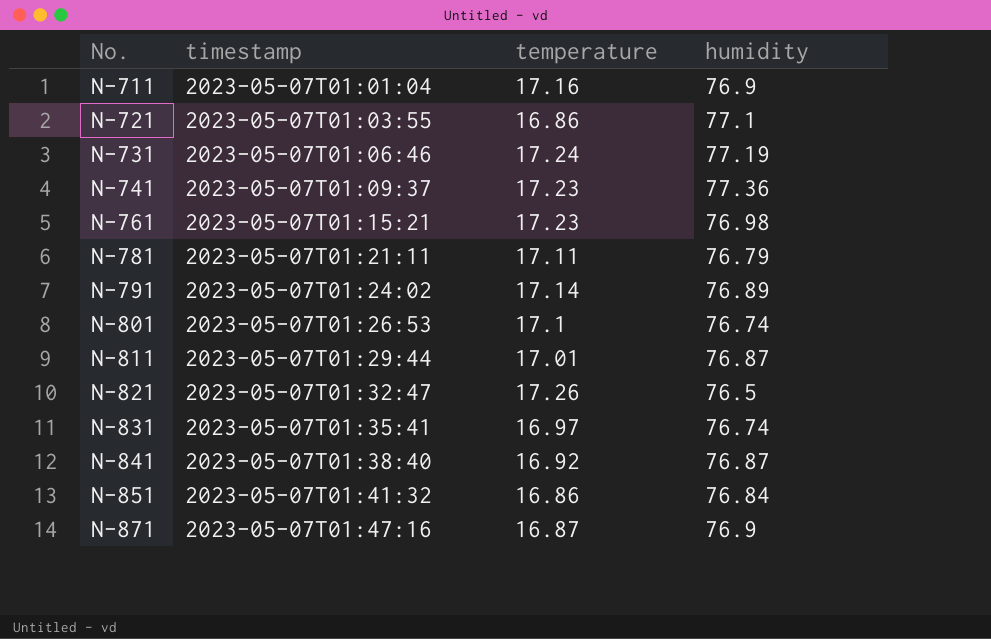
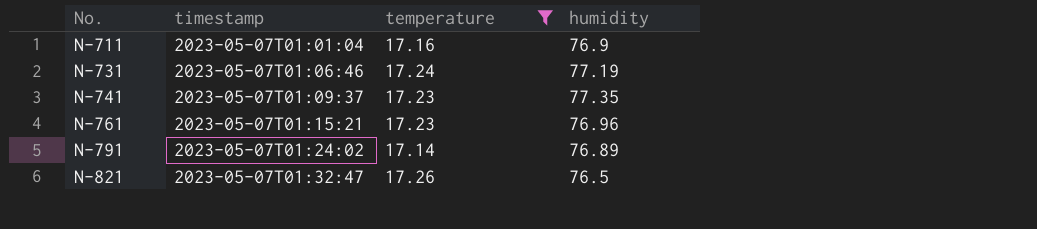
filter: none -> temperature >= 17.14
N-741 | humidity: 77.36 -> 77.35
N-761 | humidity: 76.98 -> 76.96

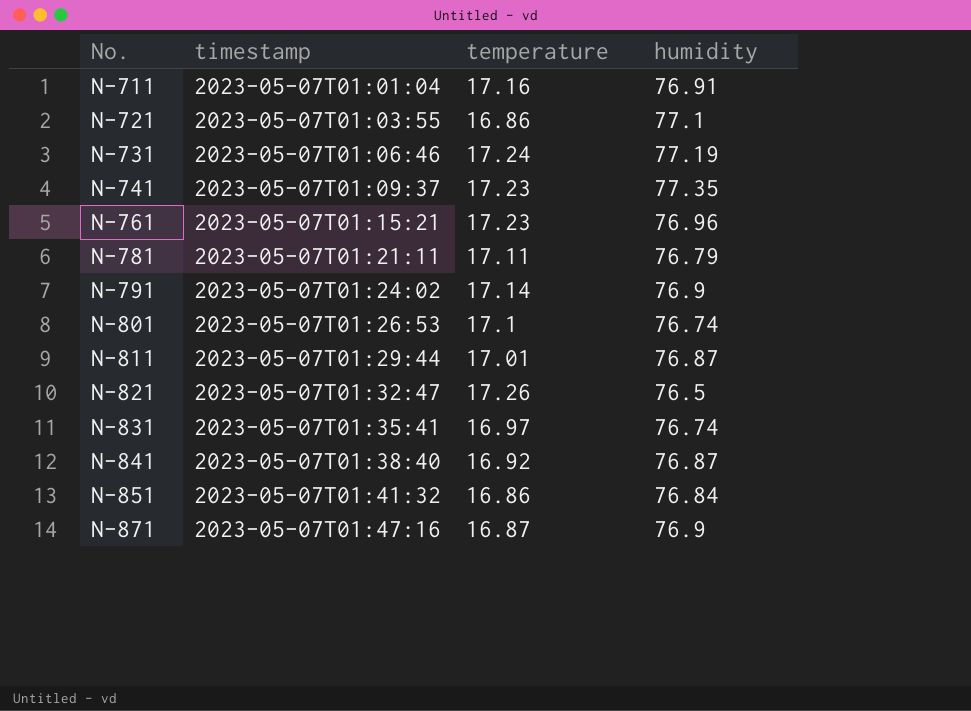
filter: temperature >= 17.14 -> none
N-711 | humidity: 76.9 -> 76.91
N-791 | humidity: 76.89 -> 76.9

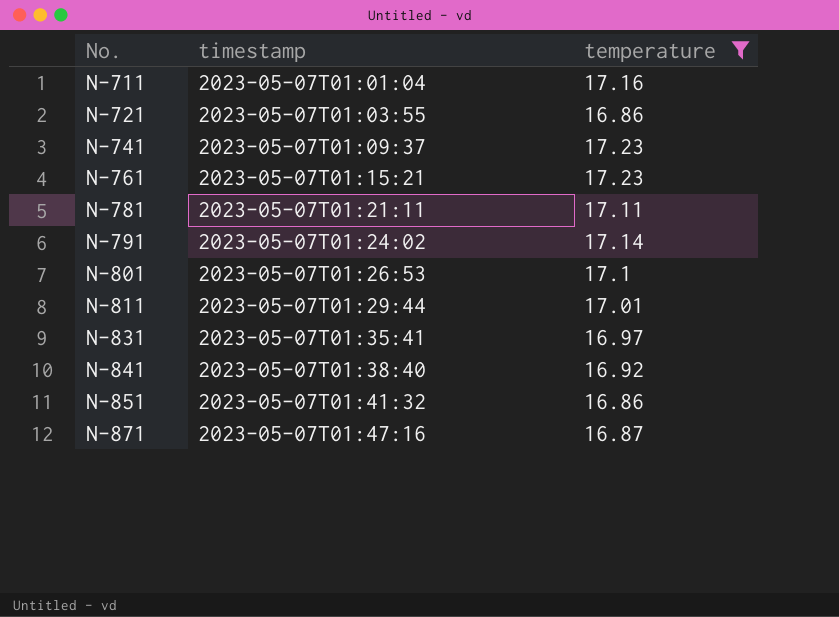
filter: none -> temperature <= 17.23
column humidity | position: 4 -> none

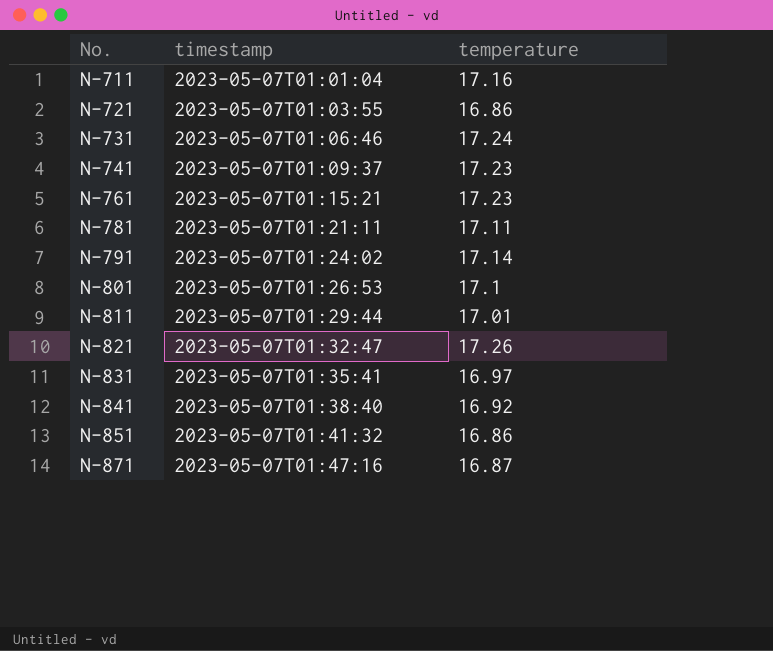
filter: temperature <= 17.23 -> none

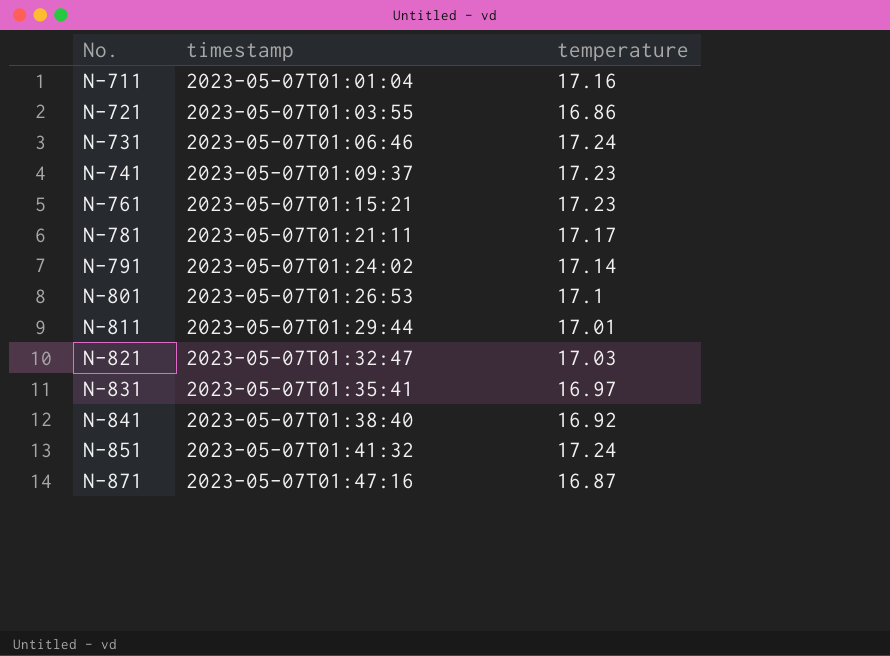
N-781 | temperature: 17.11 -> 17.17
N-821 | temperature: 17.26 -> 17.03
N-851 | temperature: 16.86 -> 17.24

